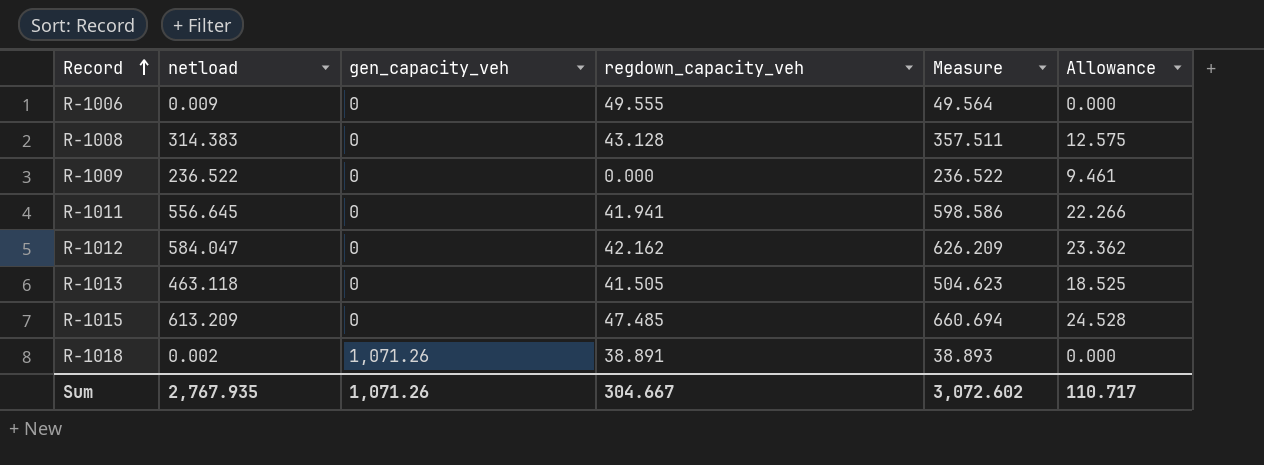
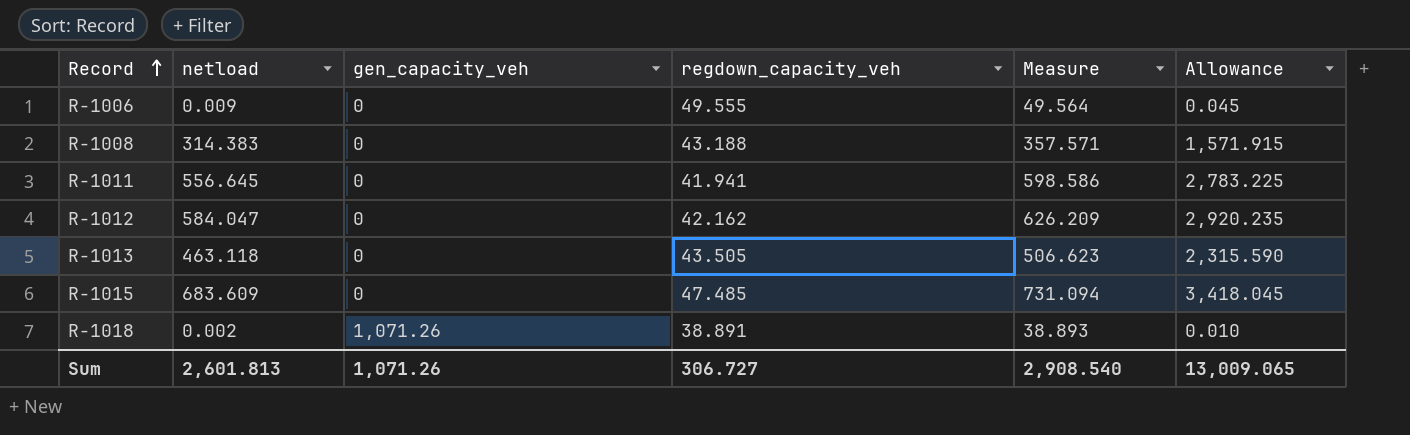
column Allowance | formula: [netload] * 0.04 -> [netload] * 5
row R-1009: 236.522 | 0 | 0.000 | 236.522 | 9.461 -> none
R-1008 | regdown_capacity_veh: 43.128 -> 43.188
R-1008 | Measure: 357.511 -> 357.571
R-1013 | regdown_capacity_veh: 41.505 -> 43.505
R-1013 | Measure: 504.623 -> 506.623
R-1015 | netload: 613.209 -> 683.609
R-1015 | Measure: 660.694 -> 731.094
Sum | netload: 2,767.935 -> 2,601.813
Sum | regdown_capacity_veh: 304.667 -> 306.727
Sum | Measure: 3,072.602 -> 2,908.540
Sum | Allowance: 110.717 -> 13,009.065

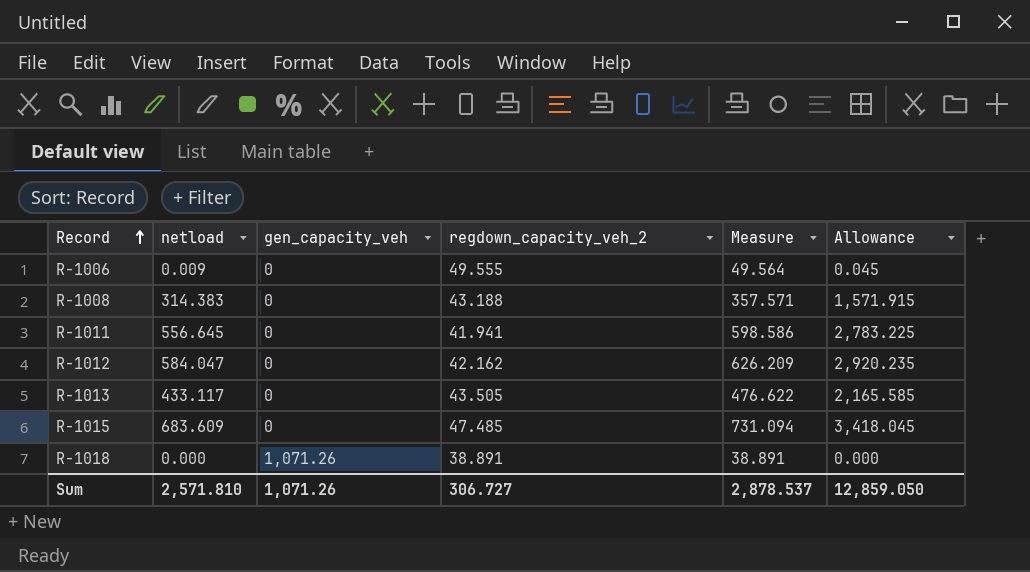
column name: regdown_capacity_veh -> regdown_capacity_veh_2
R-1013 | netload: 463.118 -> 433.117
R-1013 | Measure: 506.623 -> 476.622
R-1013 | Allowance: 2,315.590 -> 2,165.585
R-1018 | netload: 0.002 -> 0.000
R-1018 | Measure: 38.893 -> 38.891
R-1018 | Allowance: 0.010 -> 0.000
Sum | netload: 2,601.813 -> 2,571.810
Sum | Measure: 2,908.540 -> 2,878.537
Sum | Allowance: 13,009.065 -> 12,859.050

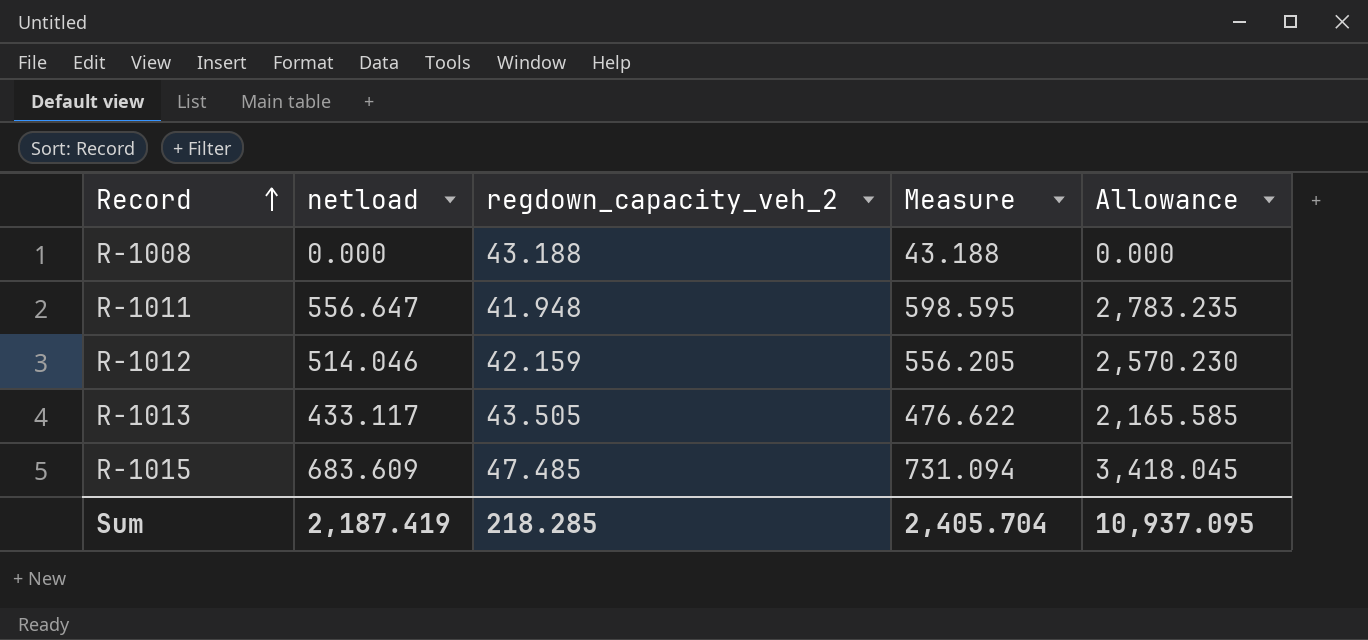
column gen_capacity_veh | position: 3 -> none
row R-1006: 0.009 | 0 | 49.555 | 49.564 | 0.045 -> none
row R-1018: 0.000 | 1,071.26 | 38.891 | 38.891 | 0.000 -> none
R-1008 | netload: 314.383 -> 0.000
R-1008 | Measure: 357.571 -> 43.188
R-1008 | Allowance: 1,571.915 -> 0.000
R-1011 | netload: 556.645 -> 556.647
R-1011 | regdown_capacity_veh_2: 41.941 -> 41.948
R-1011 | Measure: 598.586 -> 598.595
R-1011 | Allowance: 2,783.225 -> 2,783.235
R-1012 | netload: 584.047 -> 514.046
R-1012 | regdown_capacity_veh_2: 42.162 -> 42.159
R-1012 | Measure: 626.209 -> 556.205
R-1012 | Allowance: 2,920.235 -> 2,570.230
Sum | netload: 2,571.810 -> 2,187.419
Sum | regdown_capacity_veh_2: 306.727 -> 218.285
Sum | Measure: 2,878.537 -> 2,405.704
Sum | Allowance: 12,859.050 -> 10,937.095

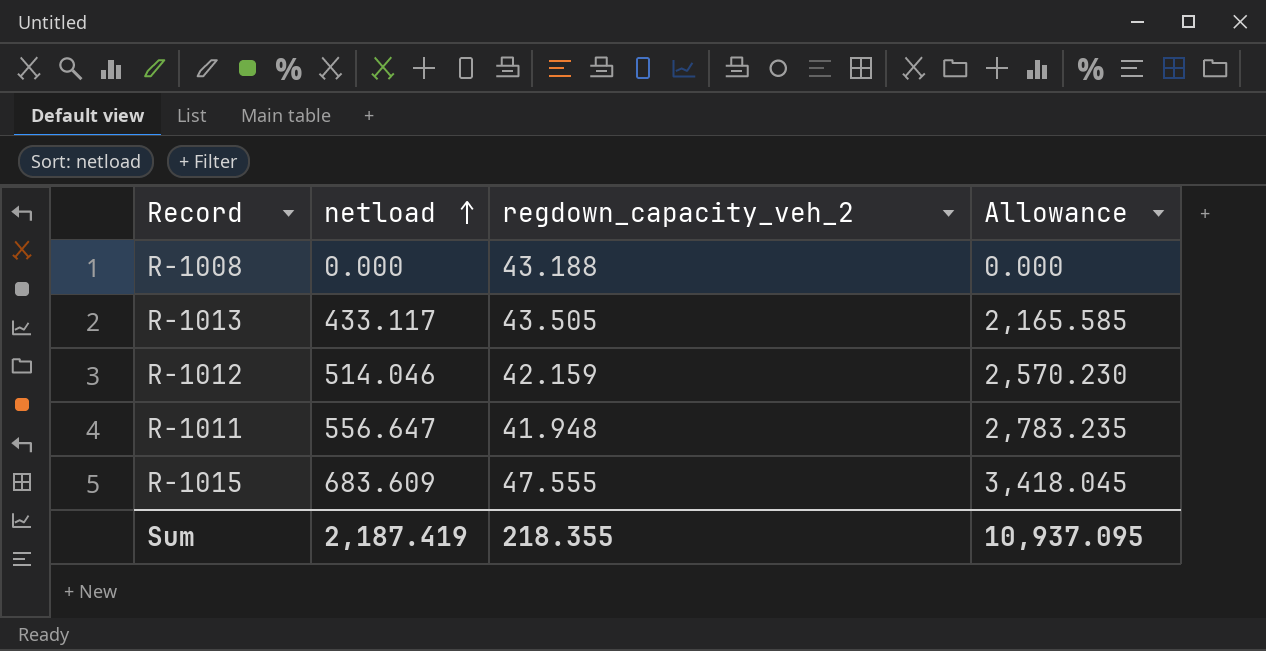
row order: Record ascending -> netload ascending
column Measure | formula: [netload] + [regdown_capacity_veh_2] -> none
R-1015 | regdown_capacity_veh_2: 47.485 -> 47.555
Sum | regdown_capacity_veh_2: 218.285 -> 218.355

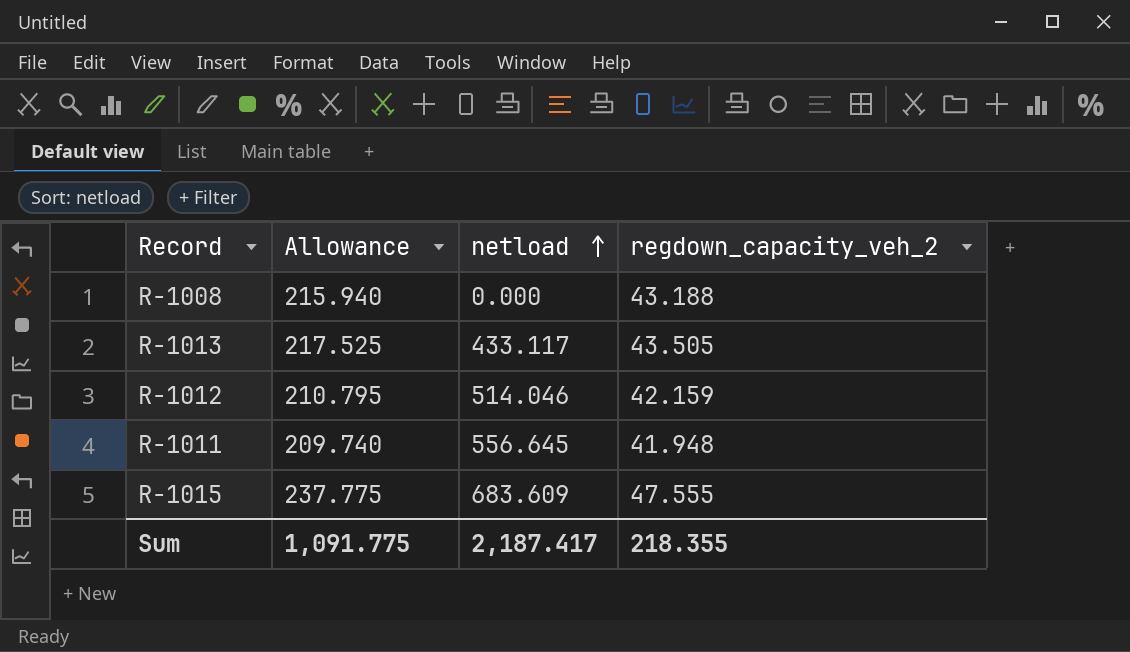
column Allowance | formula: [netload] * 5 -> [regdown_capacity_veh_2] * 5
column Allowance | position: 4 -> 2
R-1011 | netload: 556.647 -> 556.645
Sum | Allowance: 10,937.095 -> 1,091.775
Sum | netload: 2,187.419 -> 2,187.417

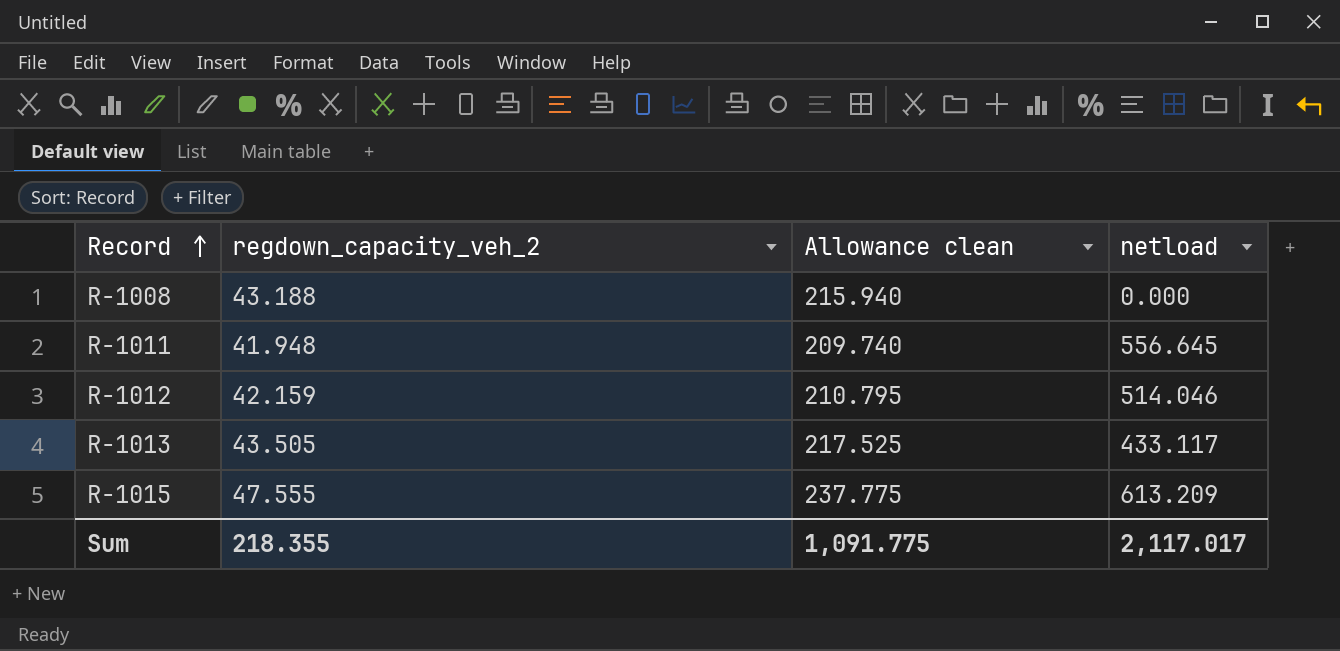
row order: netload ascending -> Record ascending
column regdown_capacity_veh_2 | position: 4 -> 2
column name: Allowance -> Allowance clean
R-1015 | netload: 683.609 -> 613.209
Sum | netload: 2,187.417 -> 2,117.017

